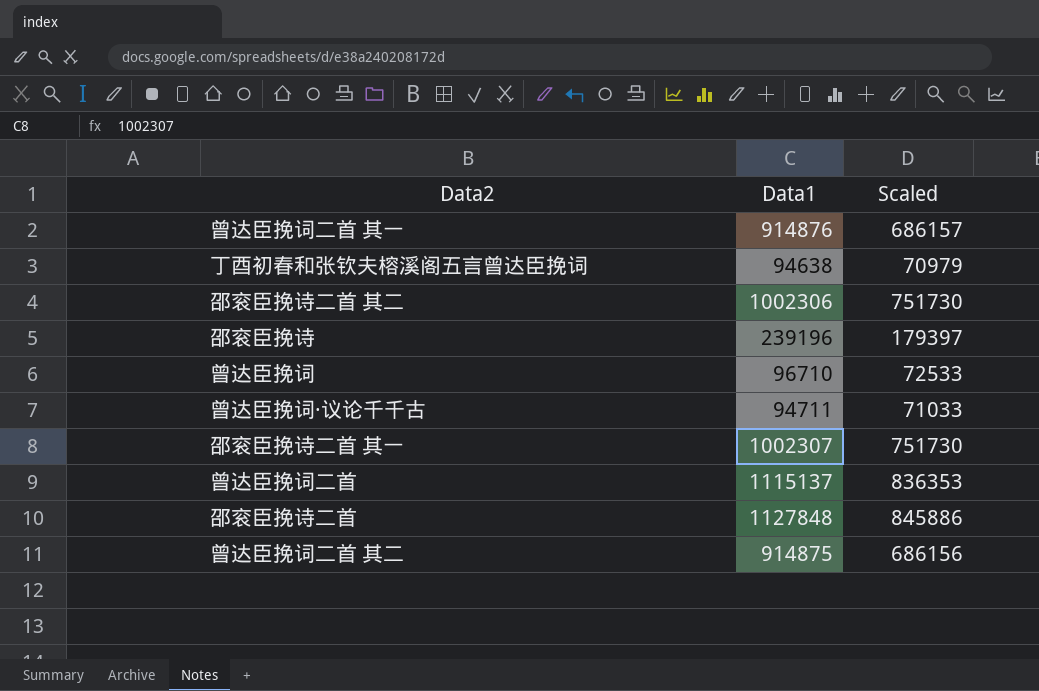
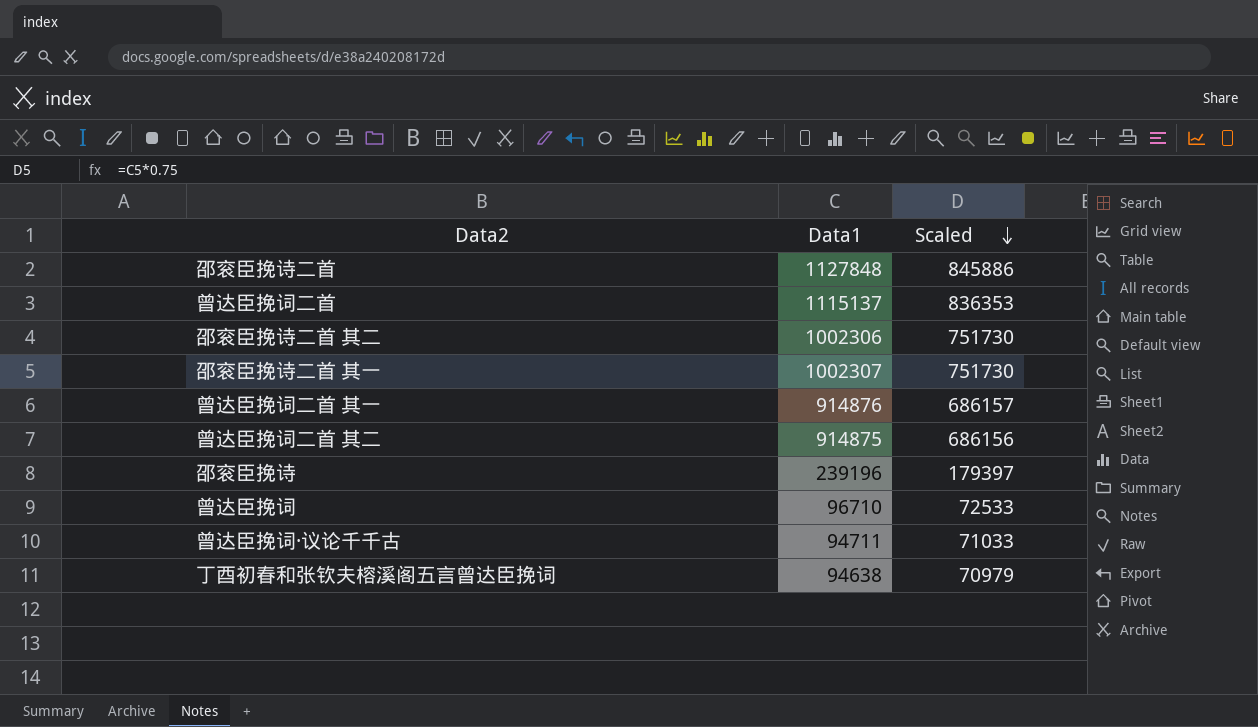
row order: none -> Scaled descending

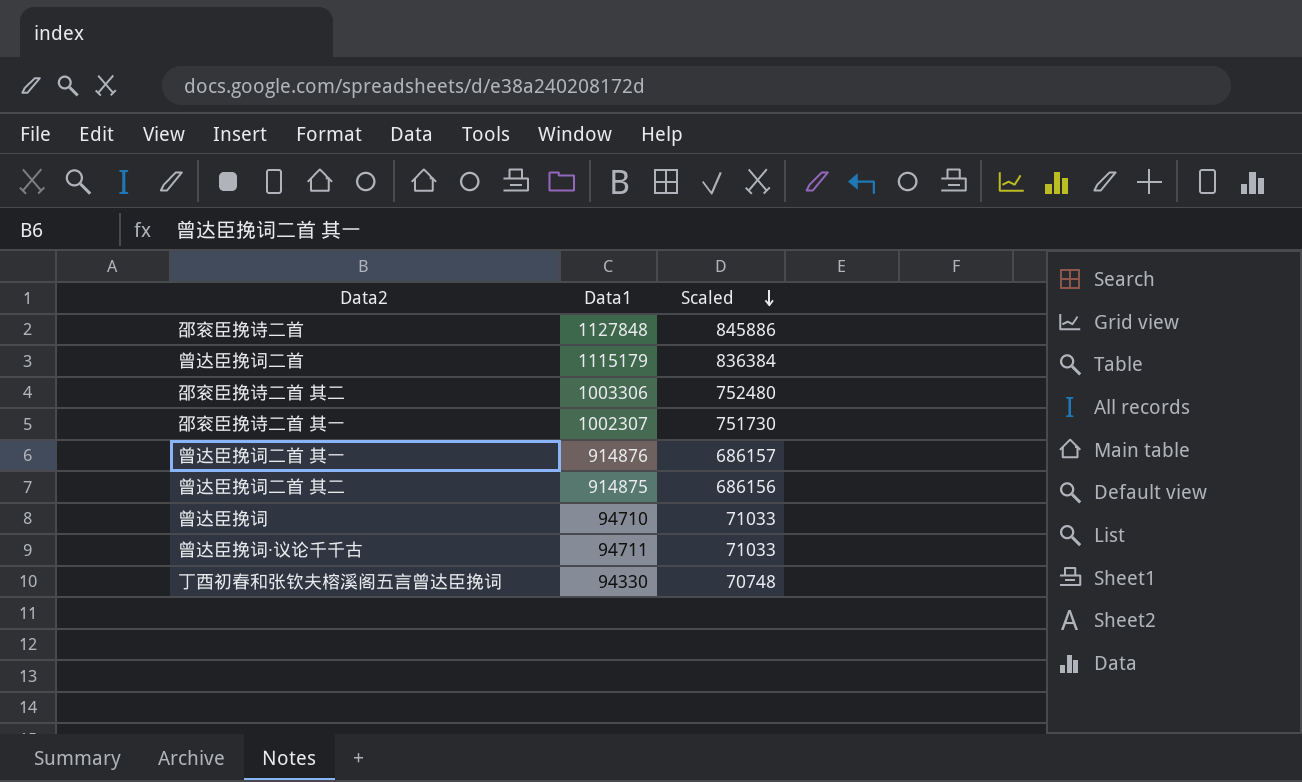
row 邵衮臣挽诗: 239196 | 179397 -> none
曾达臣挽词二首 | Data1: 1115137 -> 1115179
曾达臣挽词二首 | Scaled: 836353 -> 836384
邵衮臣挽诗二首 其二 | Data1: 1002306 -> 1003306
邵衮臣挽诗二首 其二 | Scaled: 751730 -> 752480
曾达臣挽词 | Data1: 96710 -> 94710
曾达臣挽词 | Scaled: 72533 -> 71033
丁酉初春和张钦夫榕溪阁五言曾达臣挽词 | Data1: 94638 -> 94330
丁酉初春和张钦夫榕溪阁五言曾达臣挽词 | Scaled: 70979 -> 70748

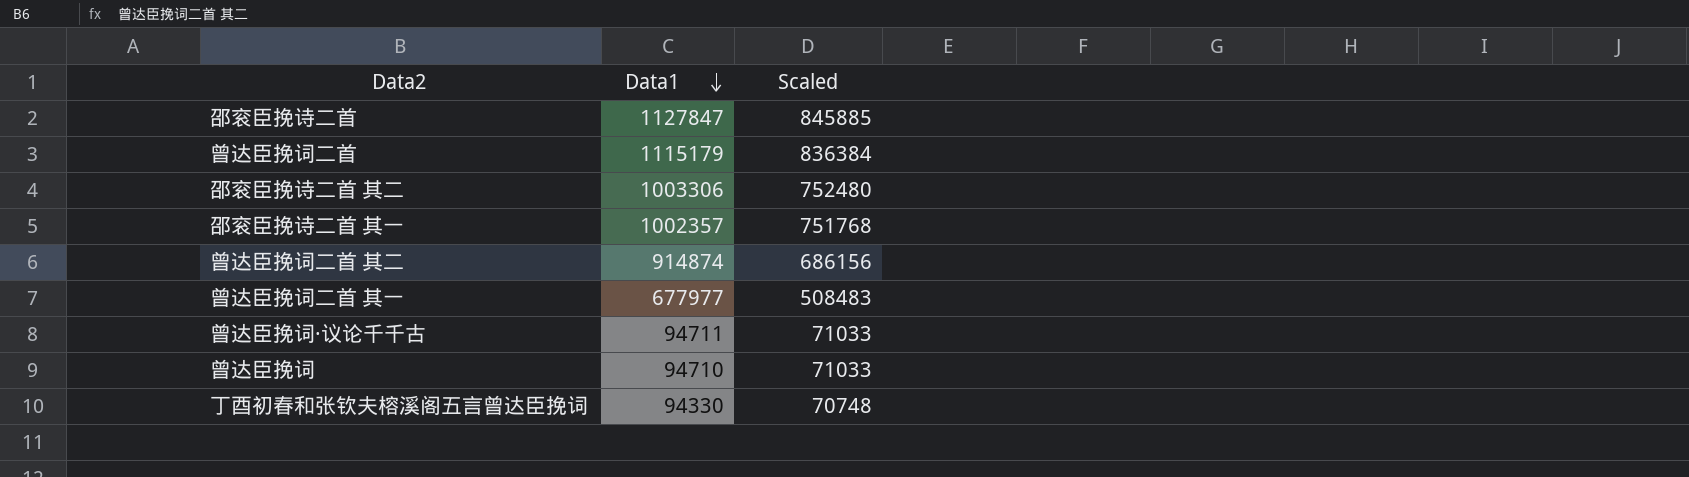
row order: Scaled descending -> Data1 descending
邵衮臣挽诗二首 | Data1: 1127848 -> 1127847
邵衮臣挽诗二首 | Scaled: 845886 -> 845885
邵衮臣挽诗二首 其一 | Data1: 1002307 -> 1002357
邵衮臣挽诗二首 其一 | Scaled: 751730 -> 751768
曾达臣挽词二首 其二 | Data1: 914875 -> 914874
曾达臣挽词二首 其一 | Data1: 914876 -> 677977
曾达臣挽词二首 其一 | Scaled: 686157 -> 508483

